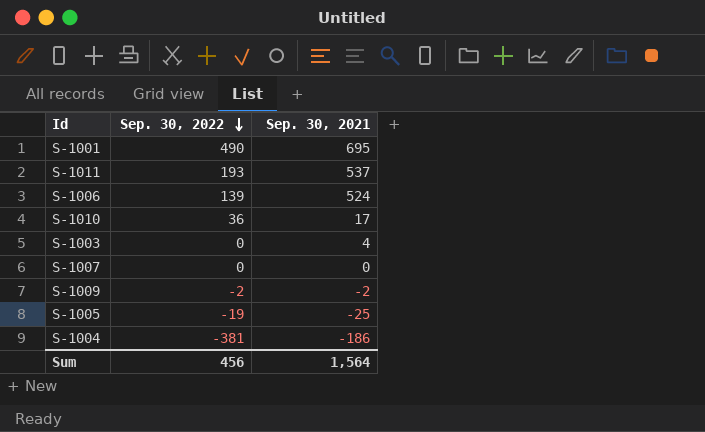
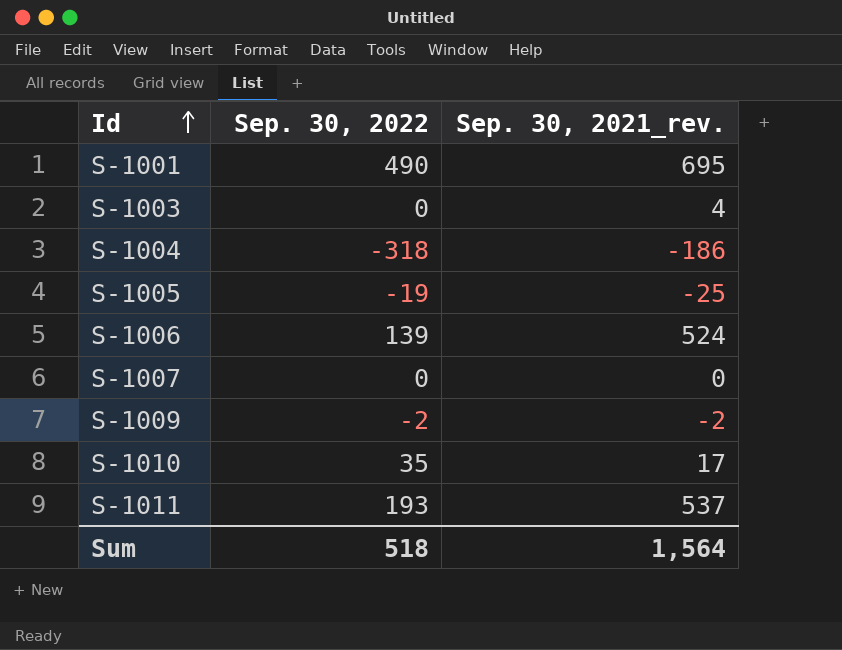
row order: Sep. 30, 2022 descending -> Id ascending
column name: Sep. 30, 2021 -> Sep. 30, 2021_rev.
S-1004 | Sep. 30, 2022: -381 -> -318
S-1010 | Sep. 30, 2022: 36 -> 35
Sum | Sep. 30, 2022: 456 -> 518

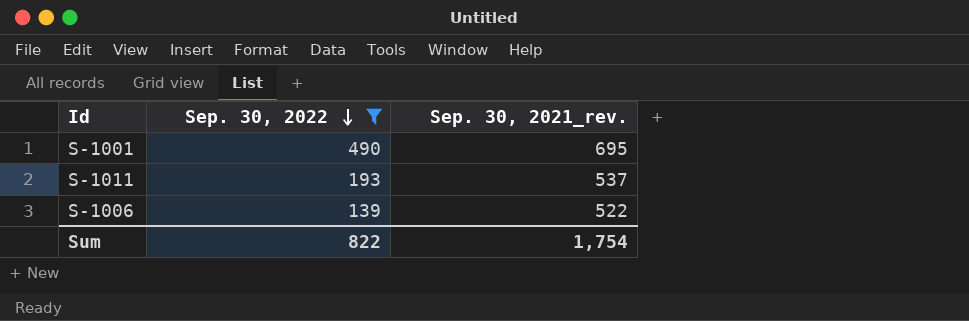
filter: none -> Sep. 30, 2022 >= 139
row order: Id ascending -> Sep. 30, 2022 descending
S-1006 | Sep. 30, 2021_rev.: 524 -> 522
Sum | Sep. 30, 2022: 518 -> 822
Sum | Sep. 30, 2021_rev.: 1,564 -> 1,754

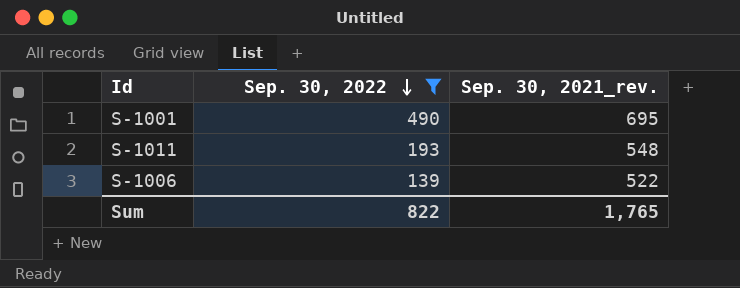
S-1011 | Sep. 30, 2021_rev.: 537 -> 548
Sum | Sep. 30, 2021_rev.: 1,754 -> 1,765

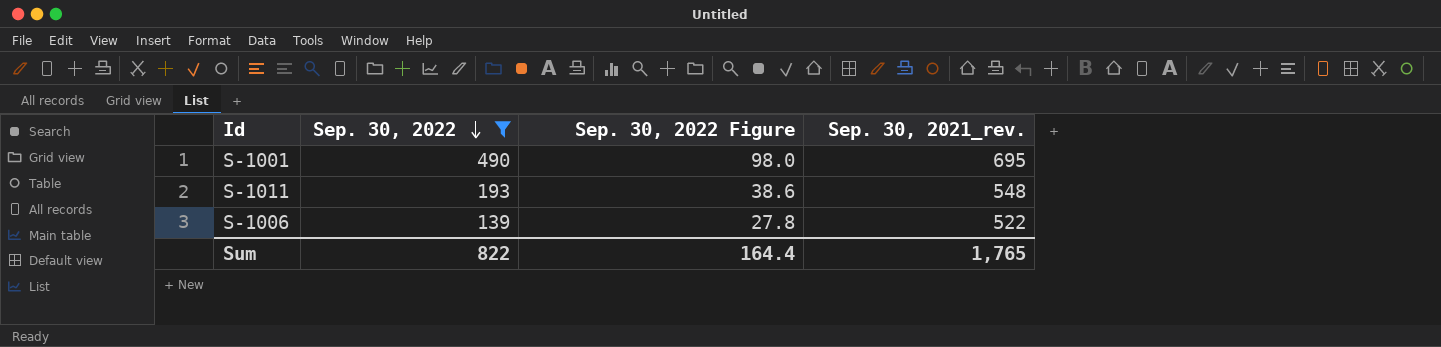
column Sep. 30, 2022 Figure | formula: none -> [Sep. 30, 2022] * 0.2

